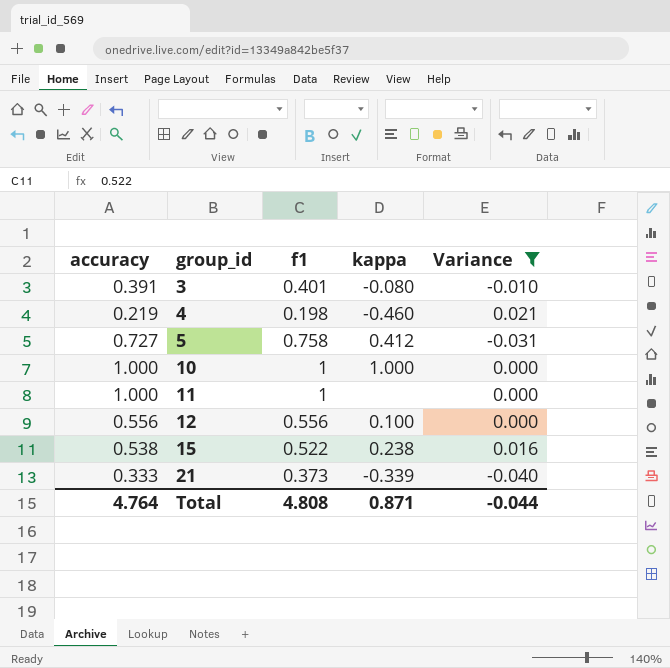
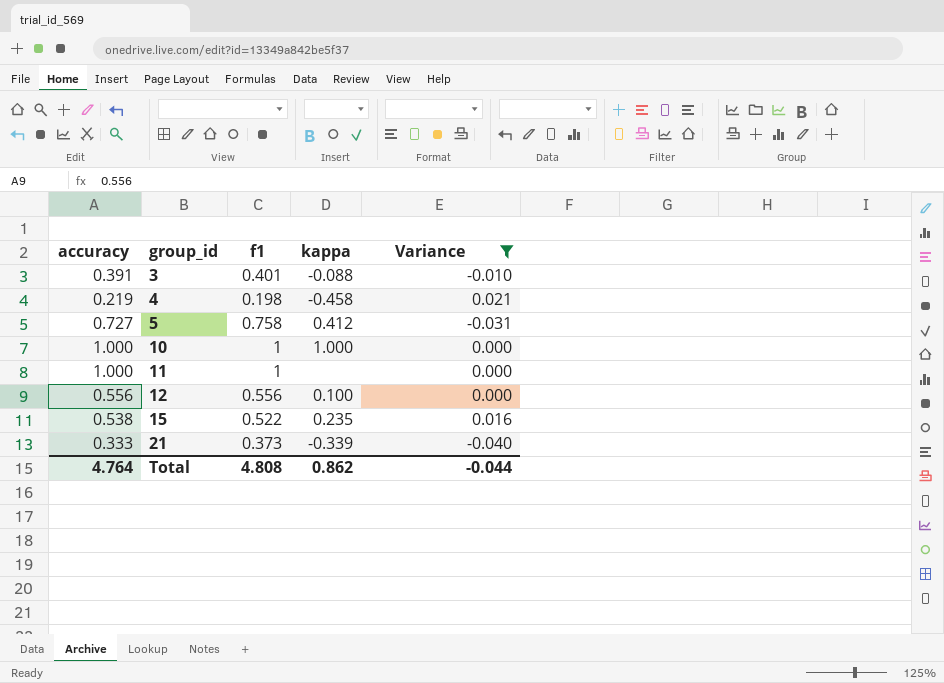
3 | kappa: -0.080 -> -0.088
4 | kappa: -0.460 -> -0.458
15 | kappa: 0.238 -> 0.235
Total | kappa: 0.871 -> 0.862

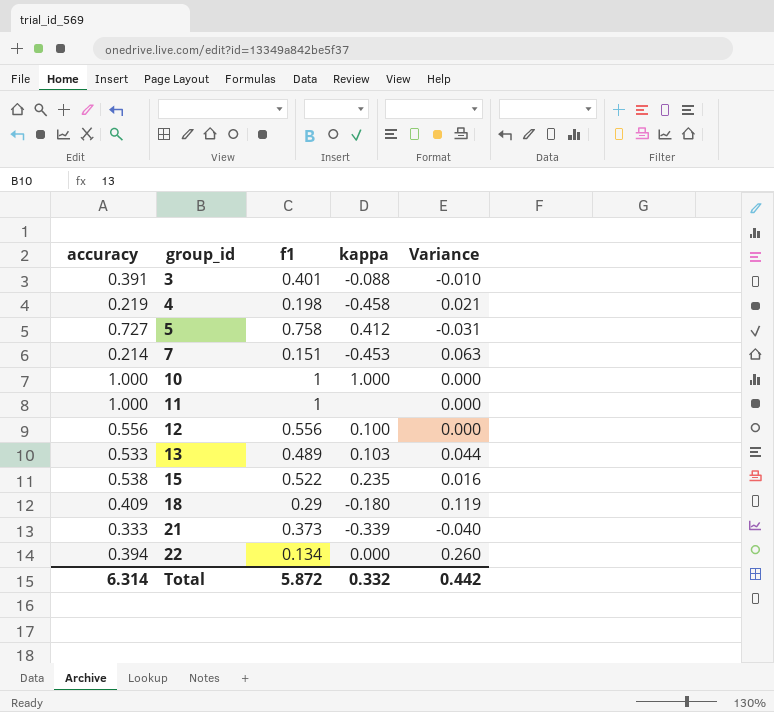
filter: Variance <= 0.021 -> none
Total | accuracy: 4.764 -> 6.314
Total | f1: 4.808 -> 5.872
Total | kappa: 0.862 -> 0.332
Total | Variance: -0.044 -> 0.442

